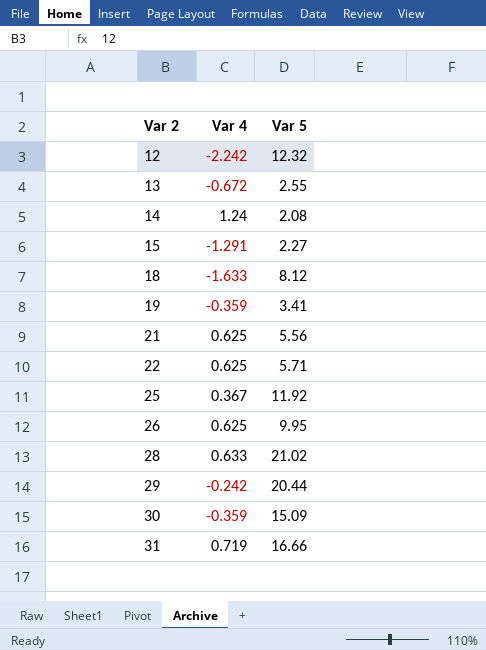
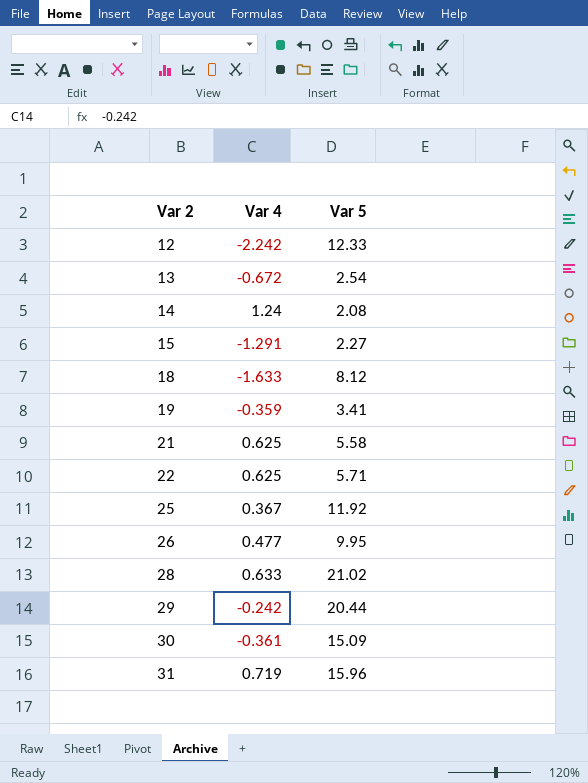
12 | Var 5: 12.32 -> 12.33
13 | Var 5: 2.55 -> 2.54
21 | Var 5: 5.56 -> 5.58
26 | Var 4: 0.625 -> 0.477
30 | Var 4: -0.359 -> -0.361
31 | Var 5: 16.66 -> 15.96

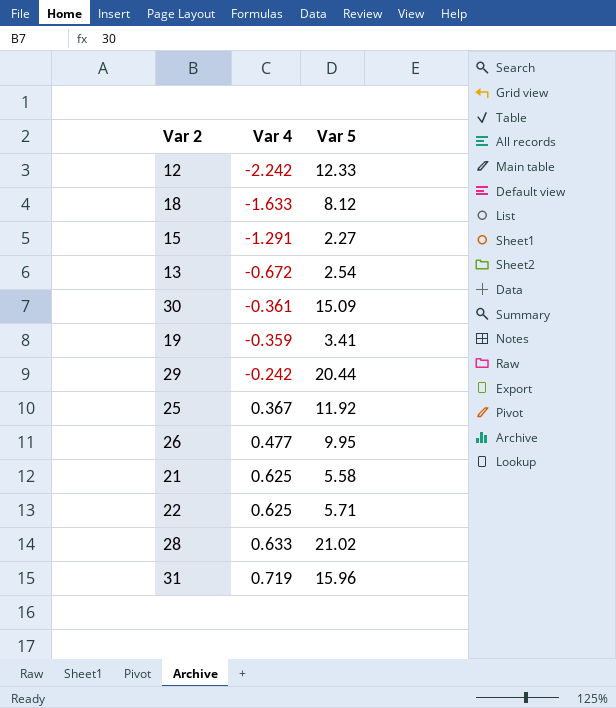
row order: Var 2 ascending -> Var 4 ascending
row 14: 1.24 | 2.08 -> none

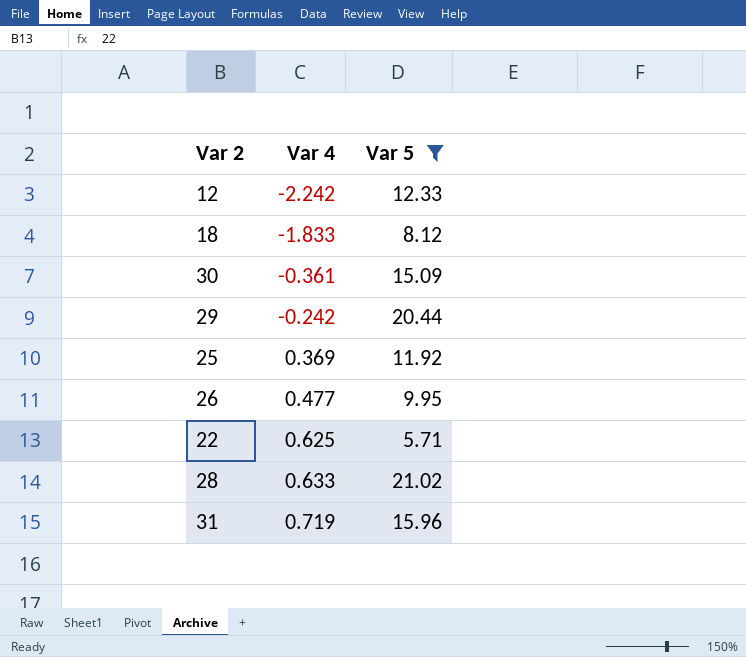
filter: none -> Var 5 >= 5.71
18 | Var 4: -1.633 -> -1.833
25 | Var 4: 0.367 -> 0.369

